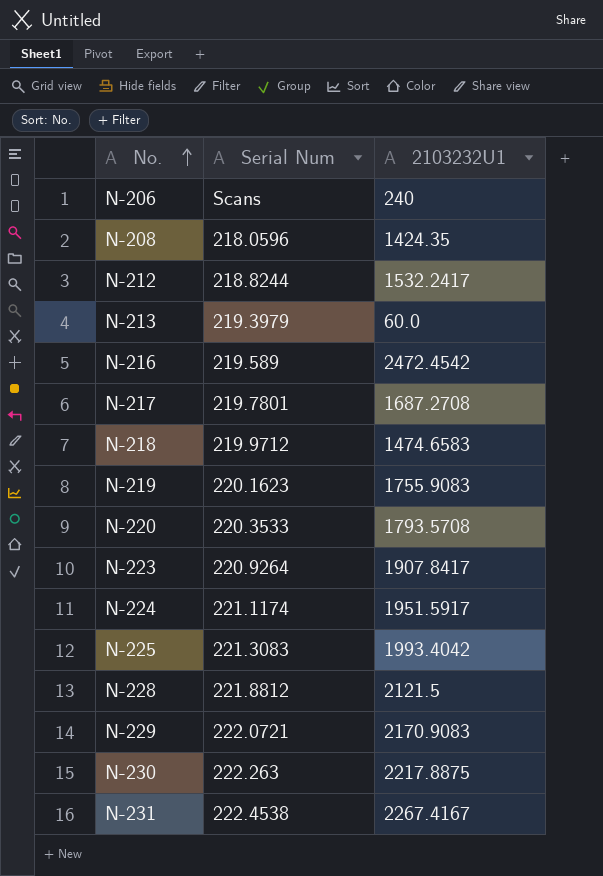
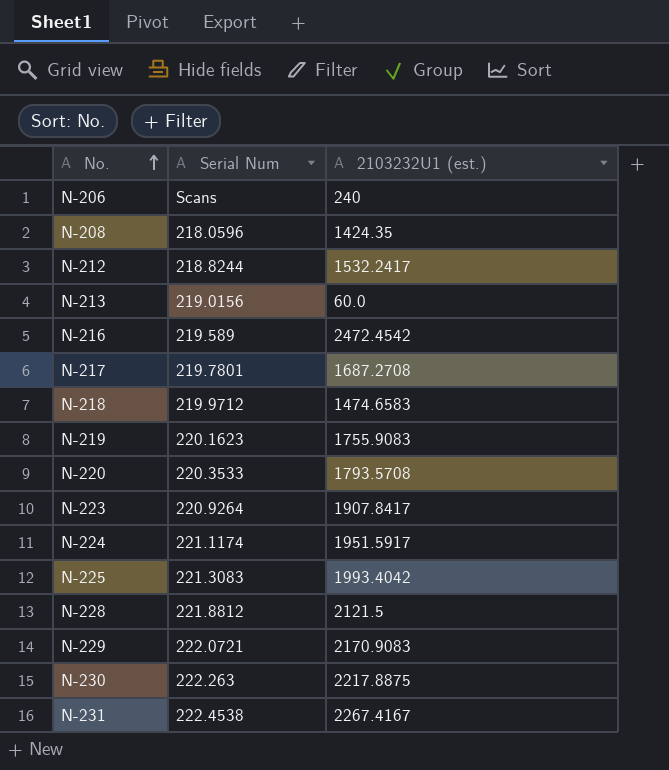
column name: 2103232U1 -> 2103232U1 (est.)
N-213 | Serial Num: 219.3979 -> 219.0156

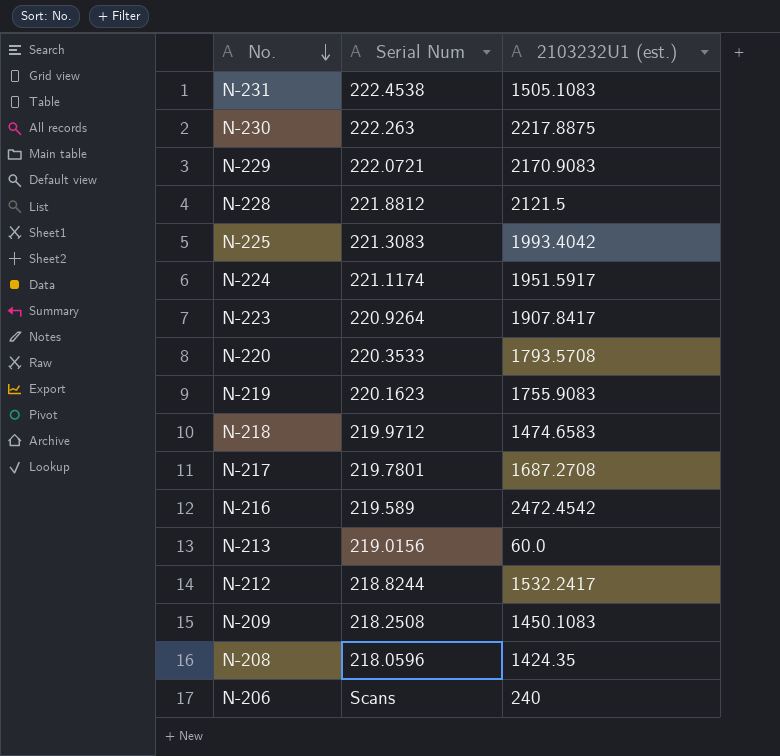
row order: No. ascending -> No. descending
N-231 | 2103232U1 (est.): 2267.4167 -> 1505.1083
row N-209: none -> 218.2508 | 1450.1083

